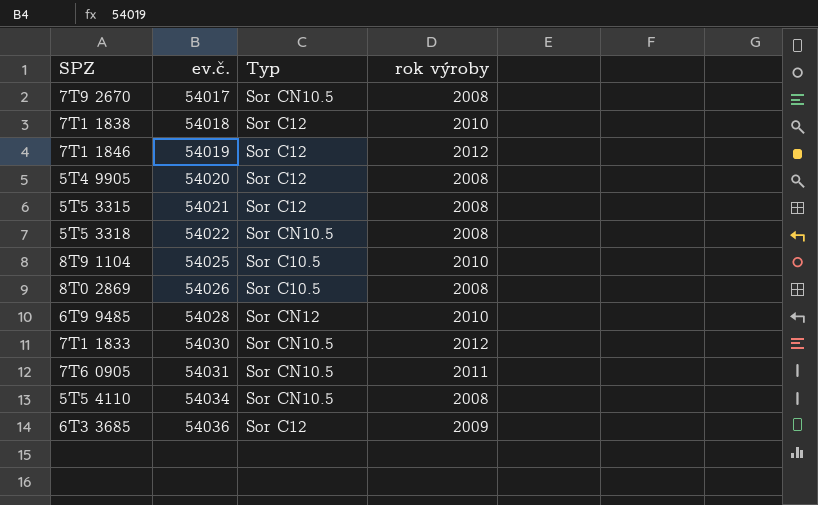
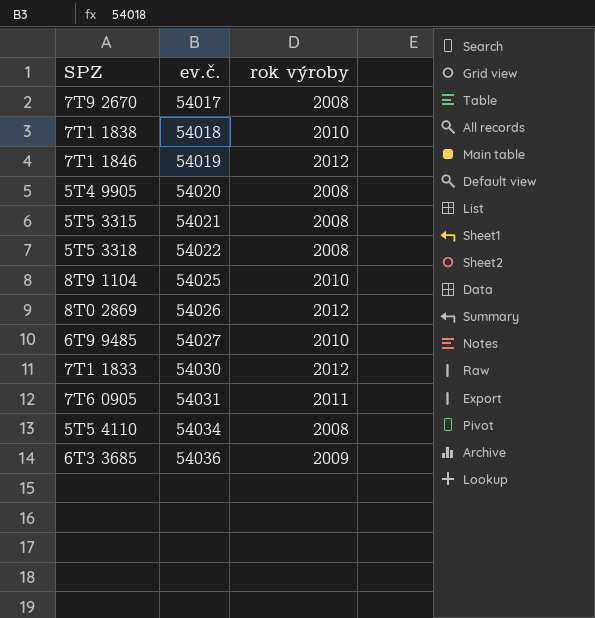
column Typ | position: 3 -> none
8T0 2869 | rok výroby: 2008 -> 2012
6T9 9485 | ev.č.: 54028 -> 54027

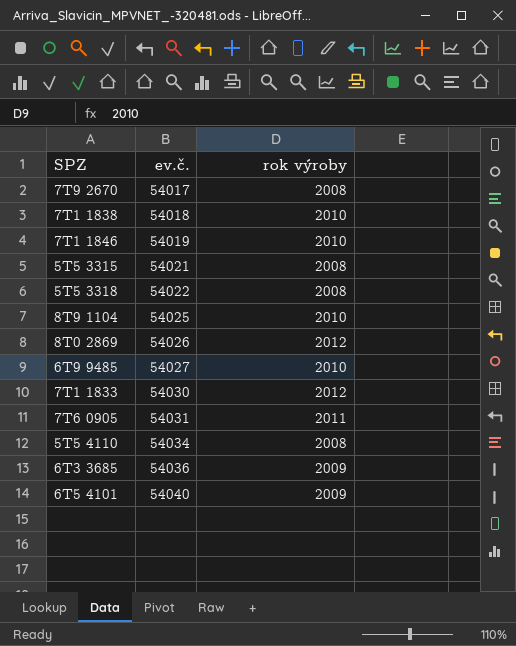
row 5T4 9905: 54020 | 2008 -> none
7T1 1846 | rok výroby: 2012 -> 2010
row 6T5 4101: none -> 54040 | 2009

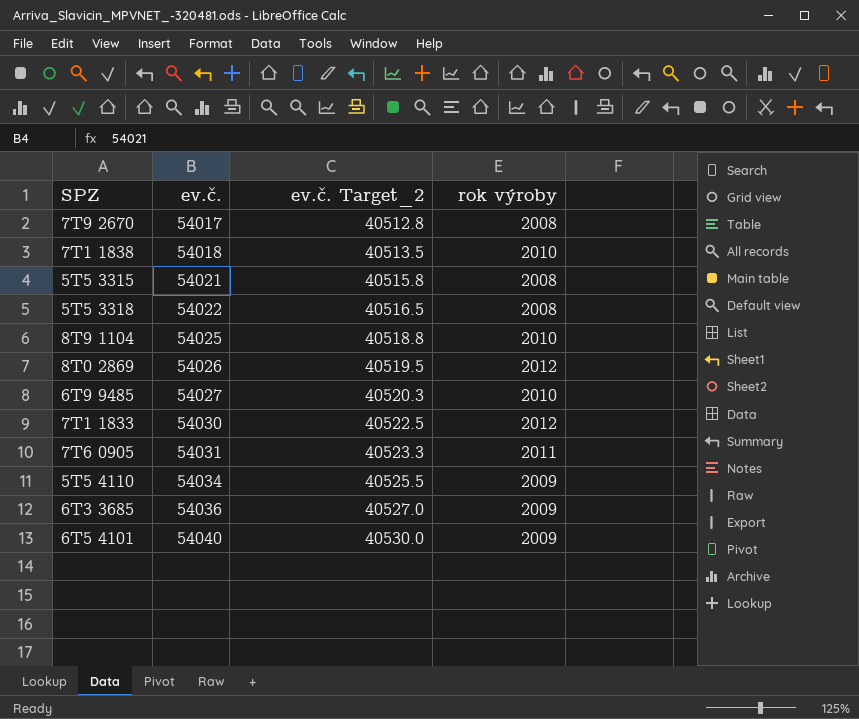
column ev.č. Target_2 | formula: none -> [ev.č.] * 0.75
row 7T1 1846: 54019 | 2010 -> none
5T5 4110 | rok výroby: 2008 -> 2009

